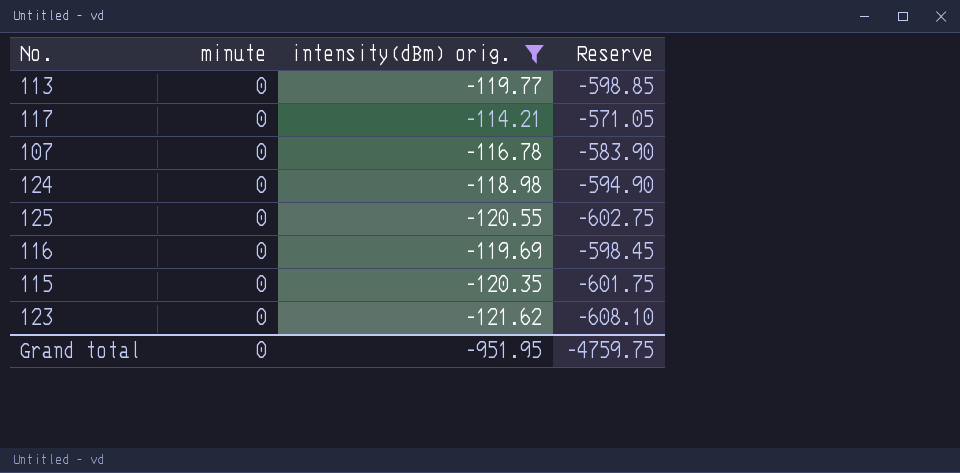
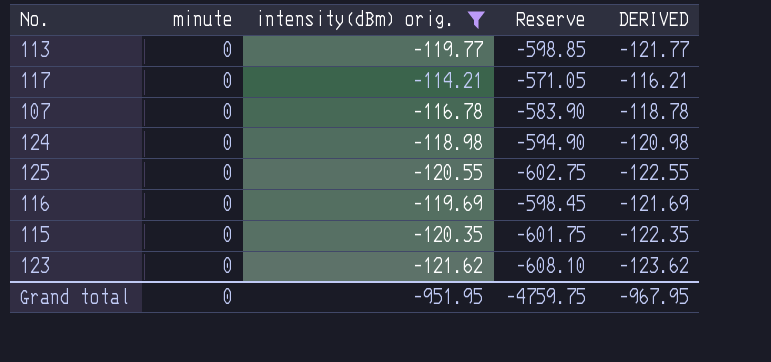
column DERIVED | formula: none -> [intensity(dBm) orig.] - 2

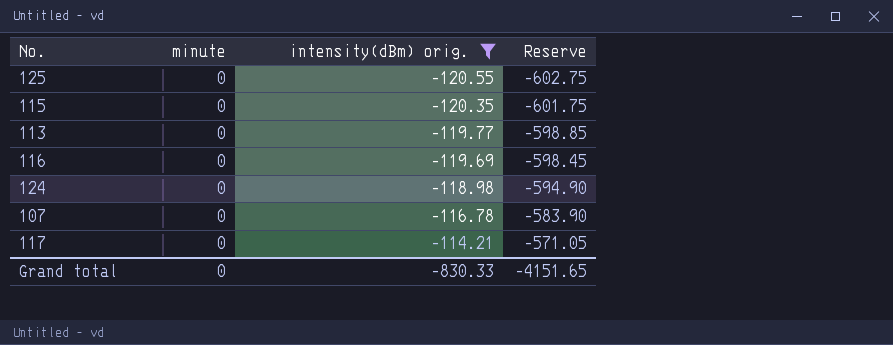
row order: none -> intensity(dBm) orig. ascending
column DERIVED | formula: [intensity(dBm) orig.] - 2 -> none
row 123: 0 | -121.62 | -608.10 | -123.62 -> none
Grand total | intensity(dBm) orig.: -951.95 -> -830.33
Grand total | Reserve: -4759.75 -> -4151.65

